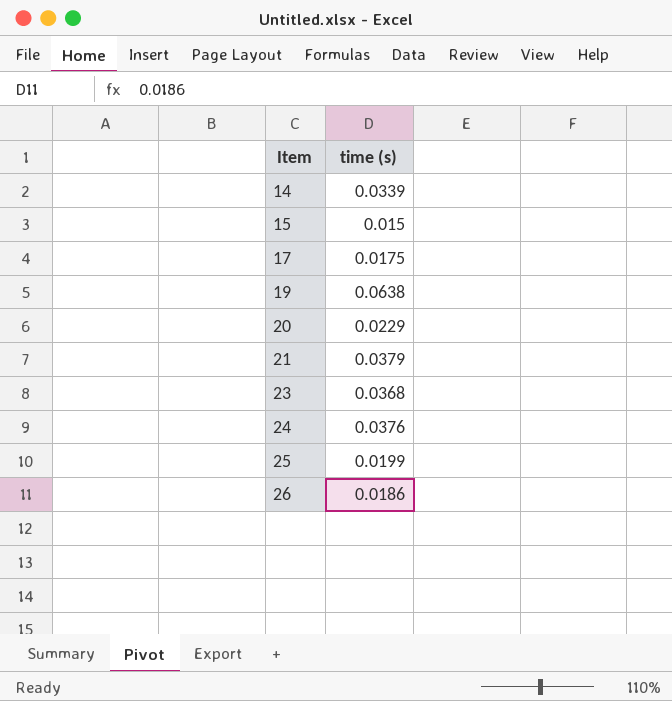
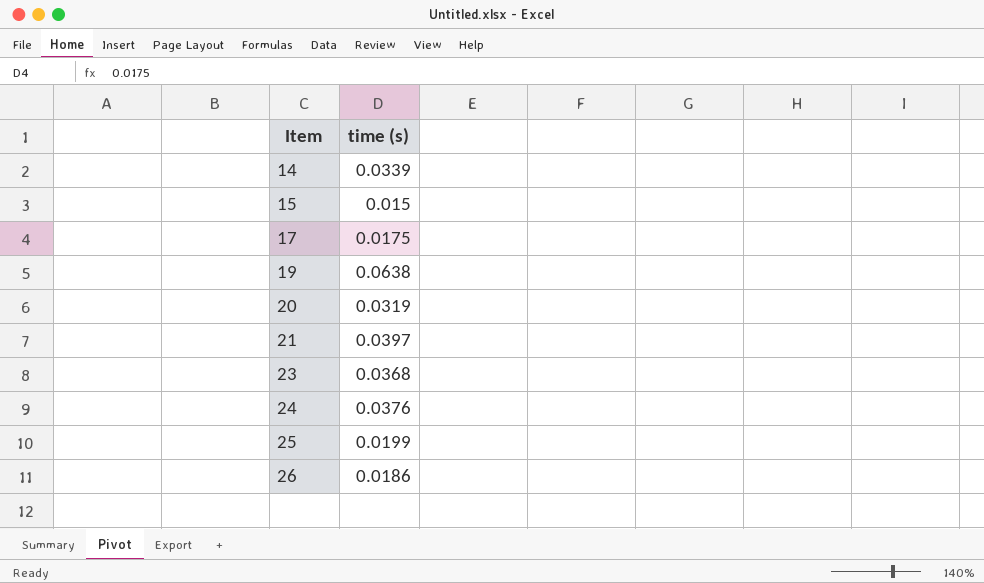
20 | time (s): 0.0229 -> 0.0319
21 | time (s): 0.0379 -> 0.0397

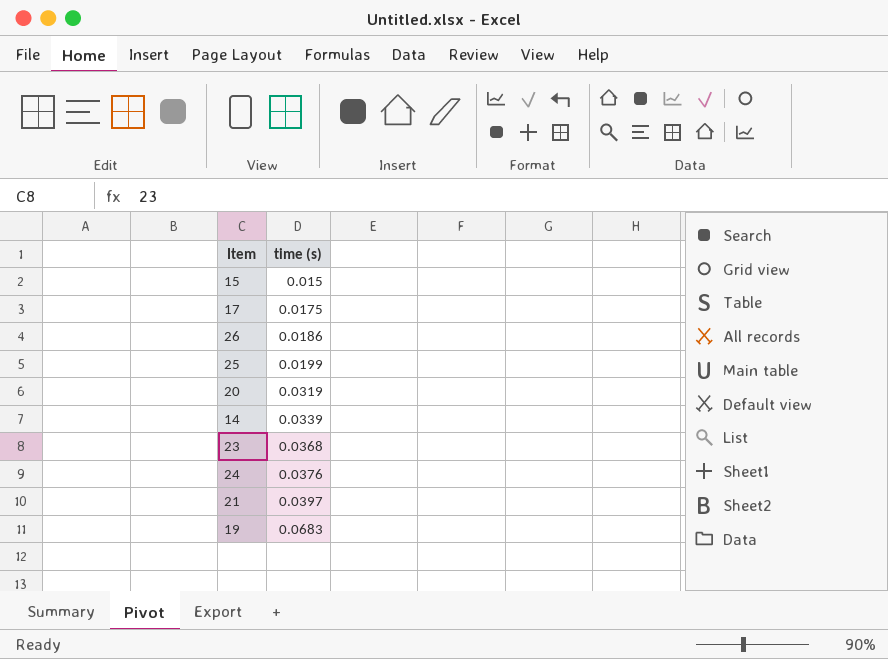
row order: Item ascending -> time (s) ascending
19 | time (s): 0.0638 -> 0.0683

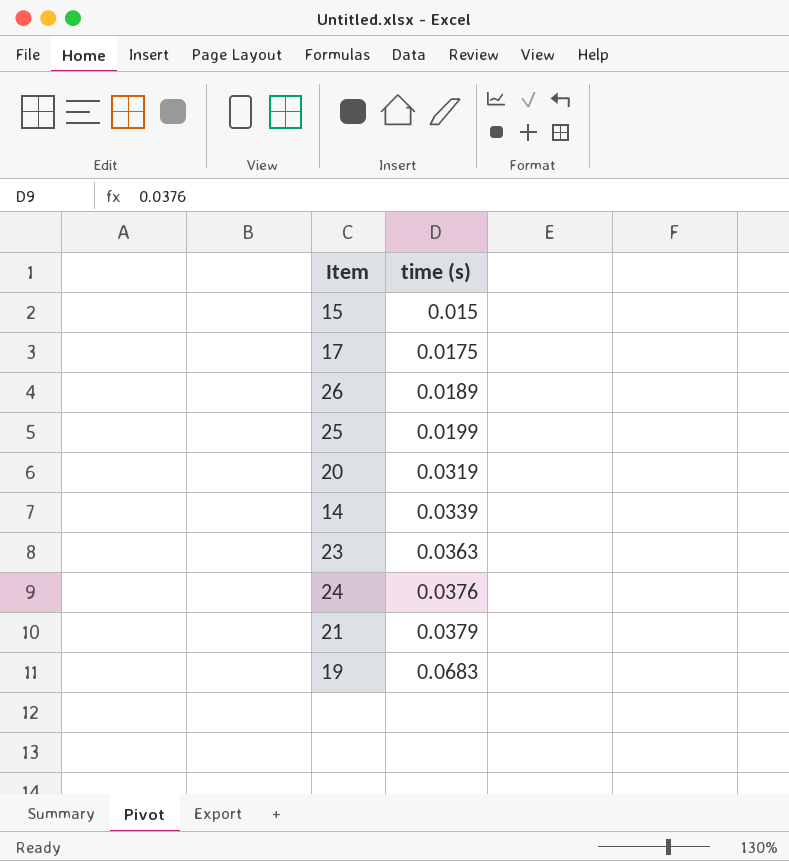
26 | time (s): 0.0186 -> 0.0189
23 | time (s): 0.0368 -> 0.0363
21 | time (s): 0.0397 -> 0.0379

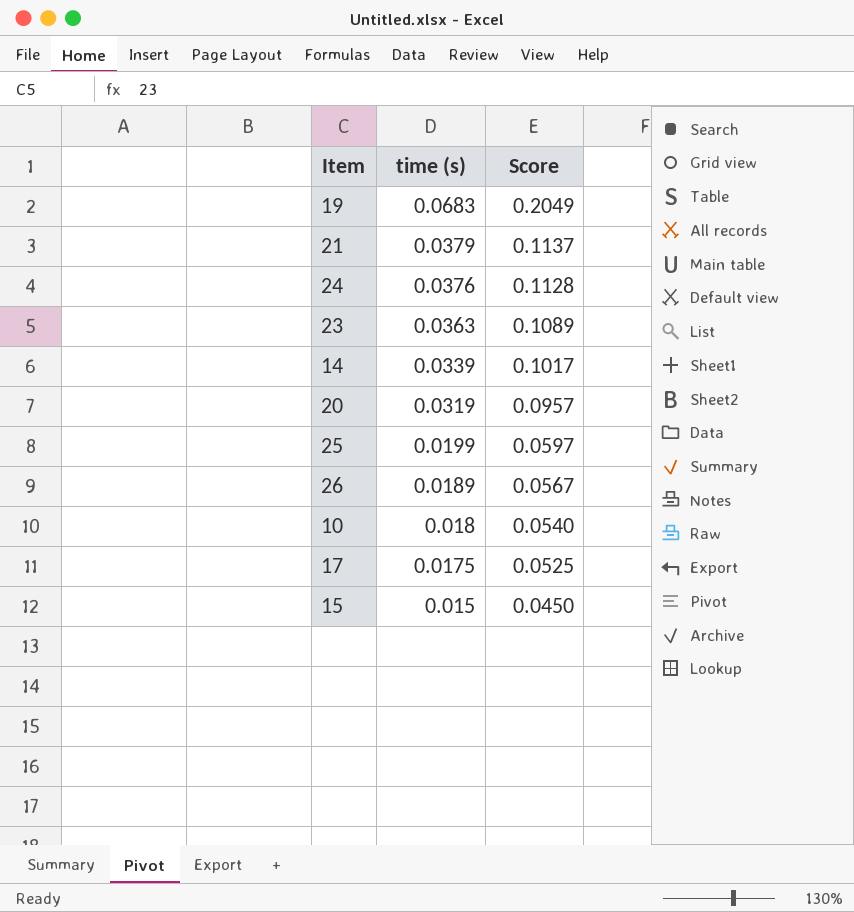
row order: time (s) ascending -> time (s) descending
column Score | formula: none -> [time (s)] * 3
row 10: none -> 0.018 | 0.0540

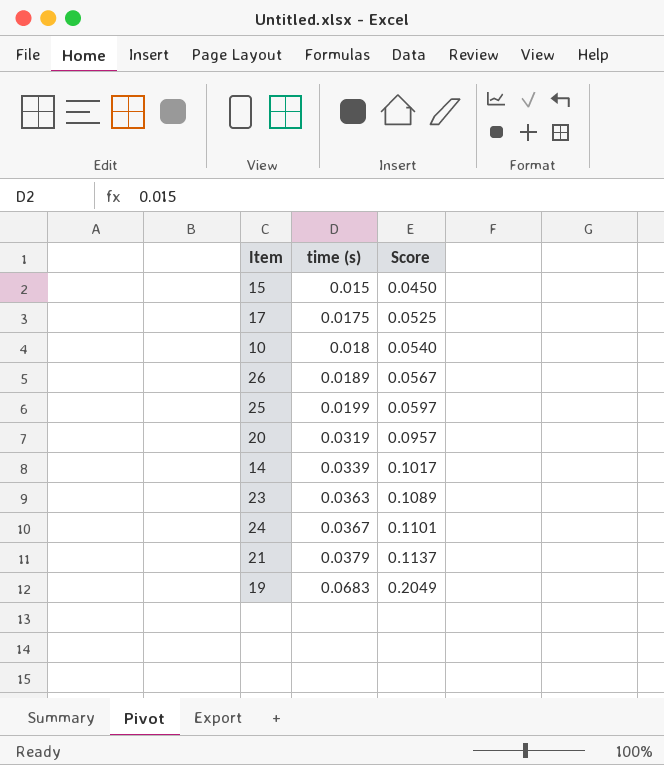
row order: time (s) descending -> time (s) ascending
24 | time (s): 0.0376 -> 0.0367
24 | Score: 0.1128 -> 0.1101

